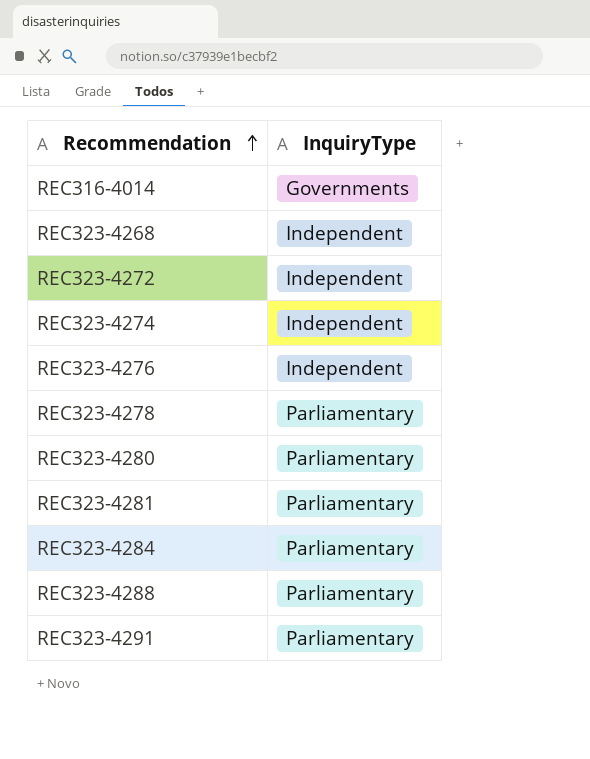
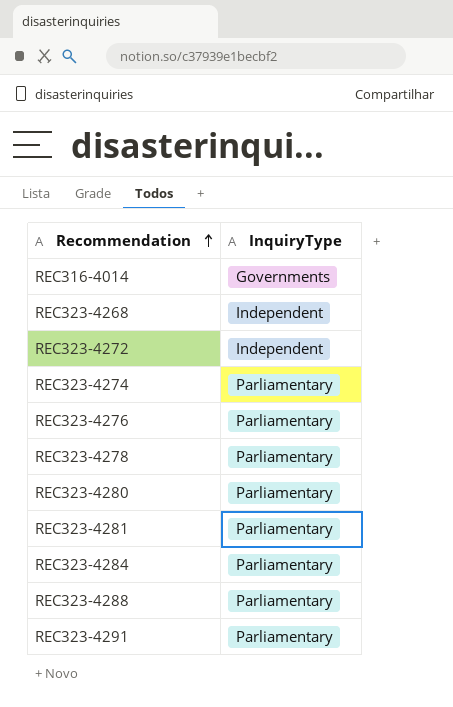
REC323-4274 | InquiryType: Independent -> Parliamentary
REC323-4276 | InquiryType: Independent -> Parliamentary

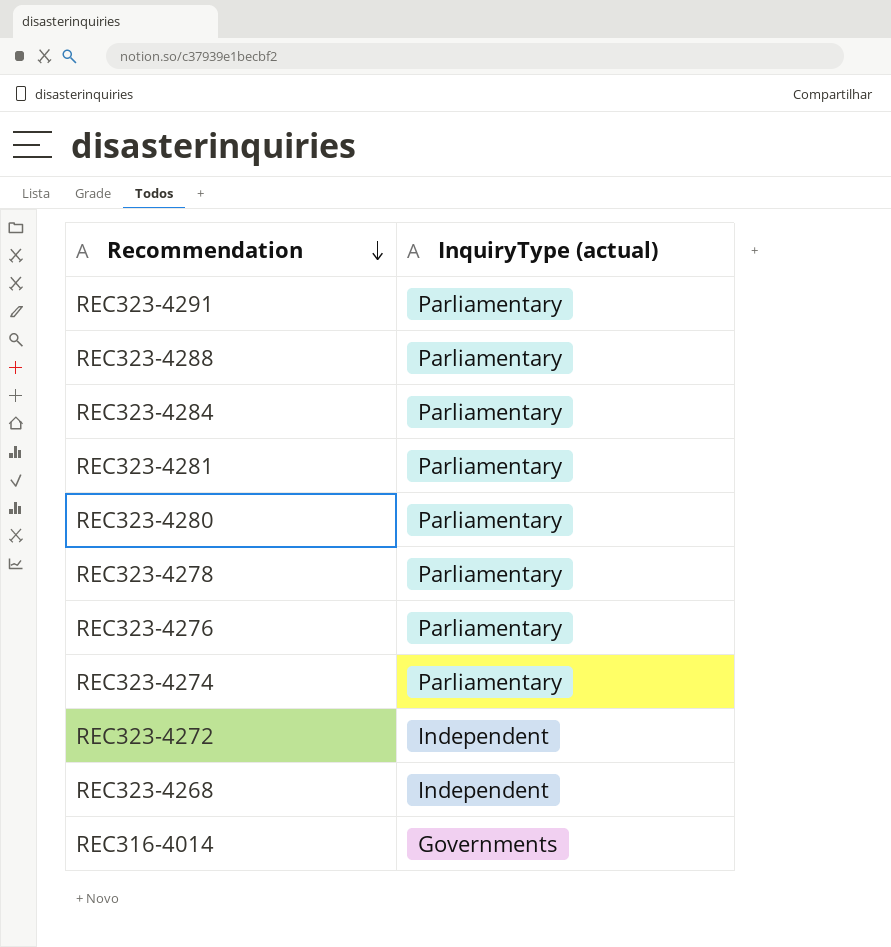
row order: Recommendation ascending -> Recommendation descending
column name: InquiryType -> InquiryType (actual)

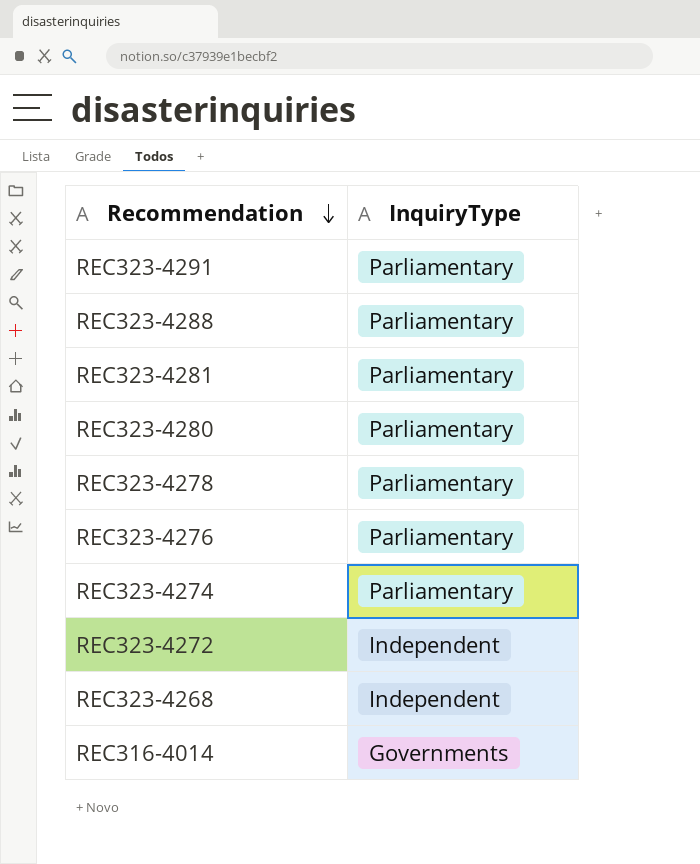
column name: InquiryType (actual) -> InquiryType
row REC323-4284: Parliamentary -> none

